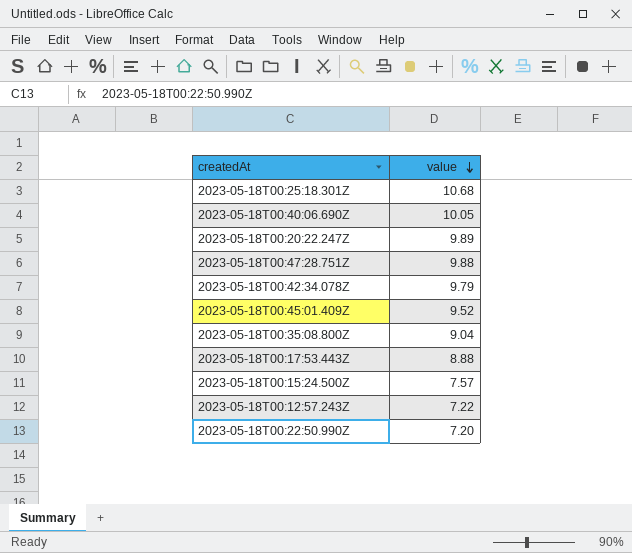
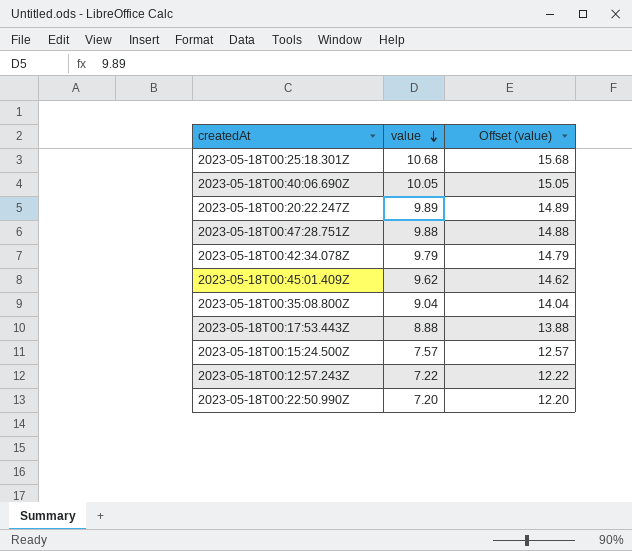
column Offset (value) | formula: none -> [value] + 5
2023-05-18T00:45:01.409Z | value: 9.52 -> 9.62

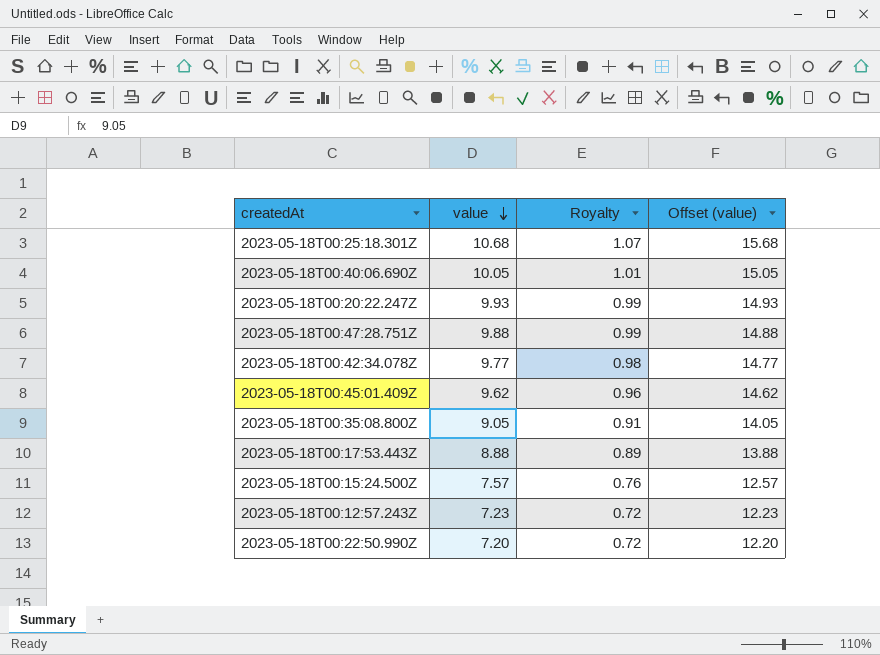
column Royalty | formula: none -> [value] * 0.1
2023-05-18T00:20:22.247Z | value: 9.89 -> 9.93
2023-05-18T00:20:22.247Z | Offset (value): 14.89 -> 14.93
2023-05-18T00:42:34.078Z | value: 9.79 -> 9.77
2023-05-18T00:42:34.078Z | Offset (value): 14.79 -> 14.77
2023-05-18T00:35:08.800Z | value: 9.04 -> 9.05
2023-05-18T00:35:08.800Z | Offset (value): 14.04 -> 14.05
2023-05-18T00:12:57.243Z | value: 7.22 -> 7.23
2023-05-18T00:12:57.243Z | Offset (value): 12.22 -> 12.23

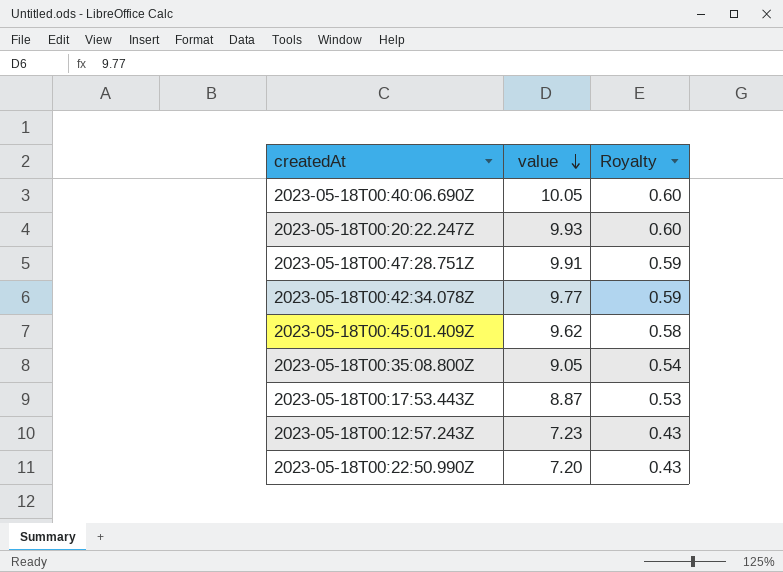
column Offset (value) | formula: [value] + 5 -> none
column Royalty | formula: [value] * 0.1 -> [value] * 0.06
row 2023-05-18T00:25:18.301Z: 10.68 | 1.07 | 15.68 -> none
row 2023-05-18T00:15:24.500Z: 7.57 | 0.76 | 12.57 -> none
2023-05-18T00:47:28.751Z | value: 9.88 -> 9.91
2023-05-18T00:17:53.443Z | value: 8.88 -> 8.87

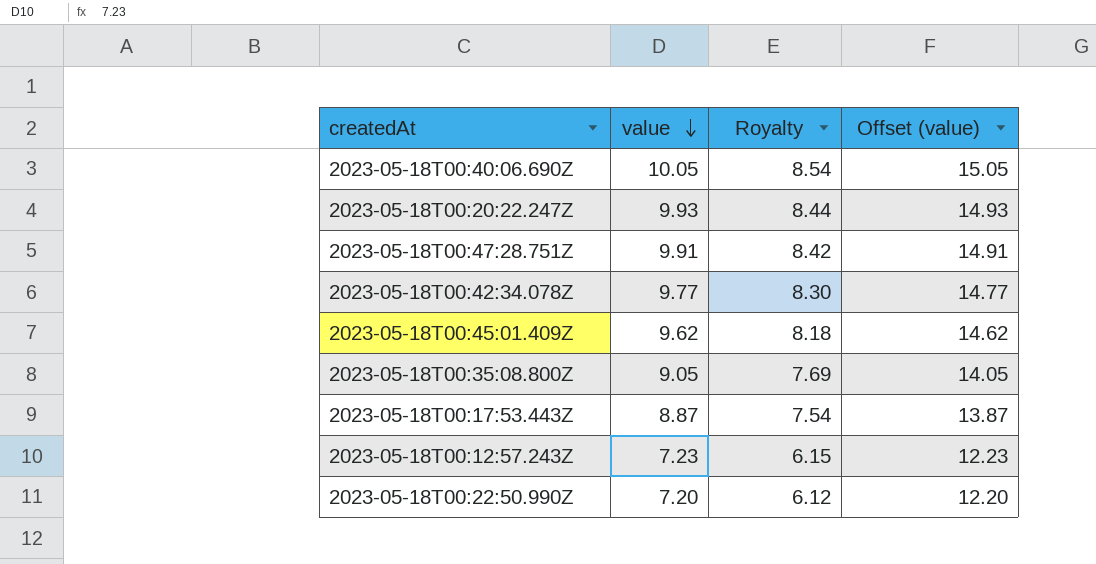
column Royalty | formula: [value] * 0.06 -> [value] * 0.85
column Offset (value) | formula: none -> [value] + 5

